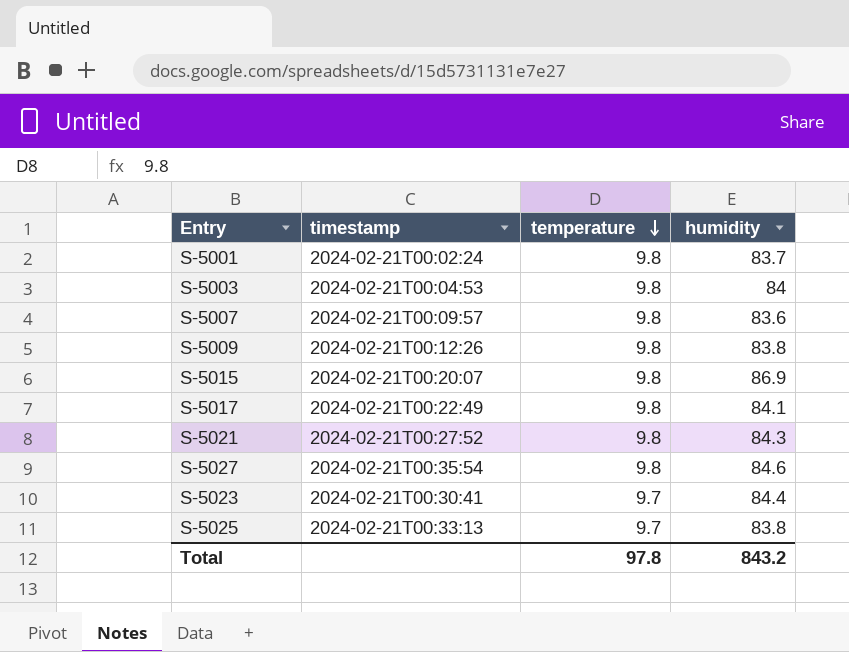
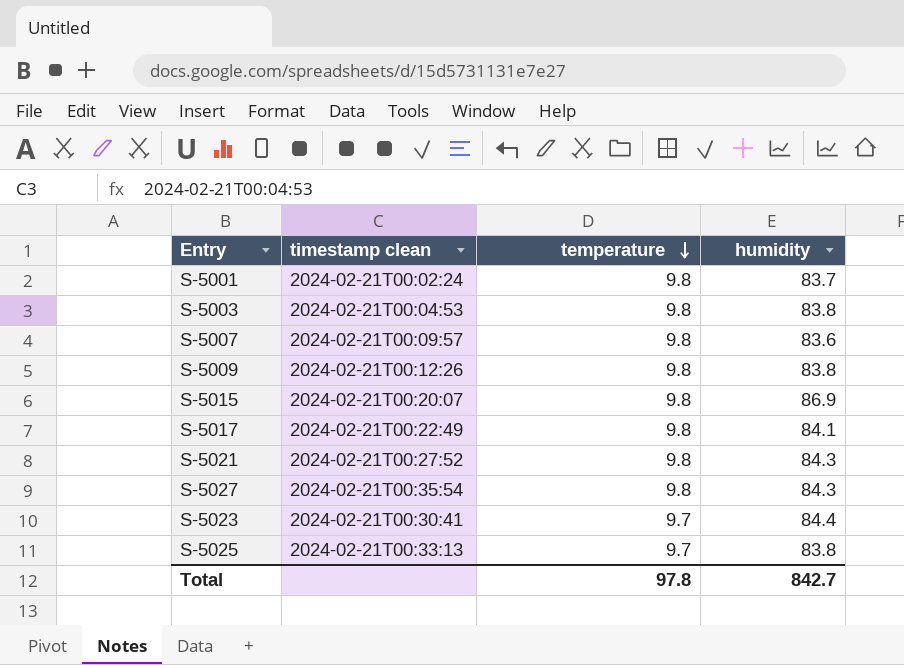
column name: timestamp -> timestamp clean
S-5003 | humidity: 84 -> 83.8
S-5027 | humidity: 84.6 -> 84.3
Total | humidity: 843.2 -> 842.7

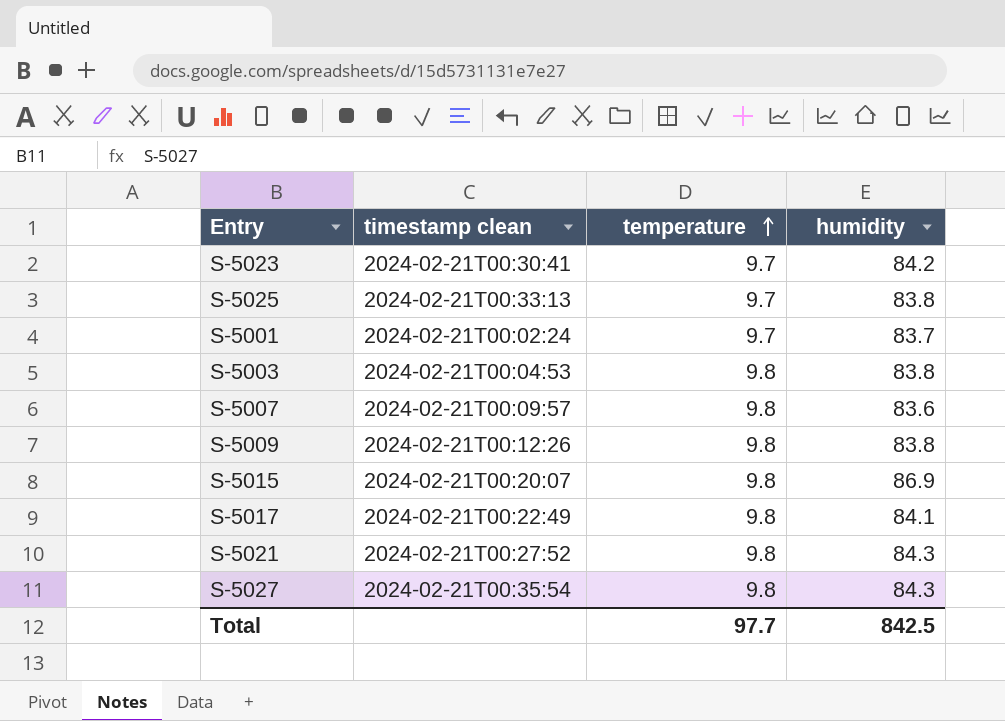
row order: temperature descending -> temperature ascending
S-5023 | humidity: 84.4 -> 84.2
S-5001 | temperature: 9.8 -> 9.7
Total | temperature: 97.8 -> 97.7
Total | humidity: 842.7 -> 842.5

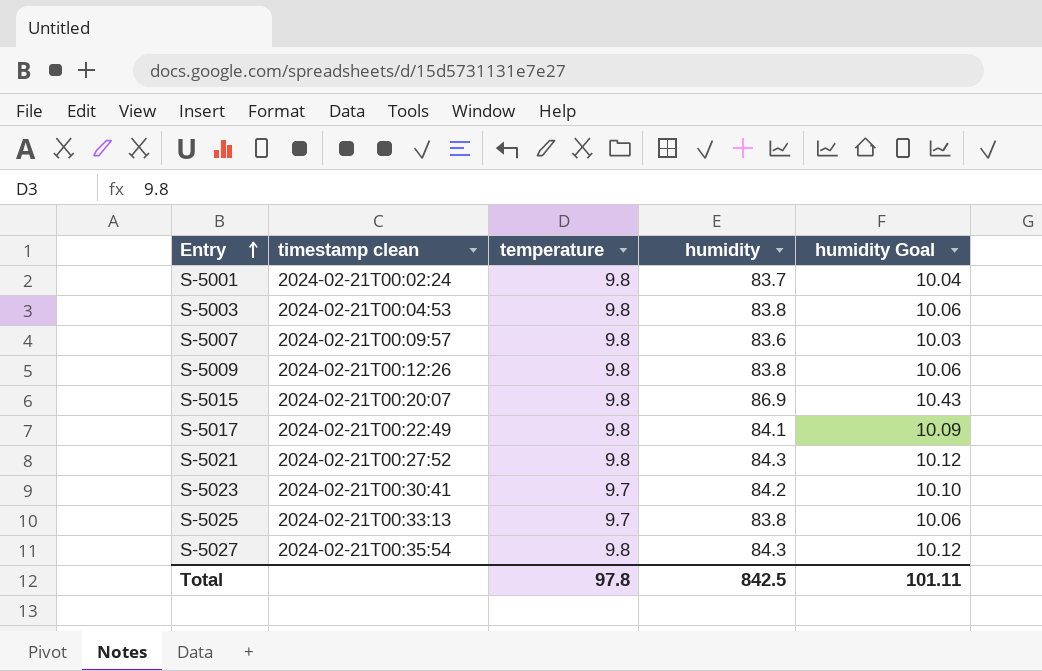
row order: temperature ascending -> Entry ascending
column humidity Goal | formula: none -> [humidity] * 0.12
S-5001 | temperature: 9.7 -> 9.8
Total | temperature: 97.7 -> 97.8

